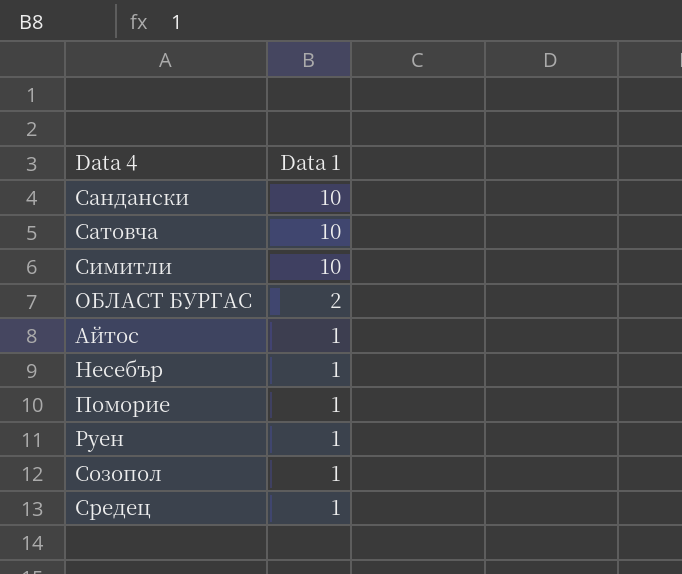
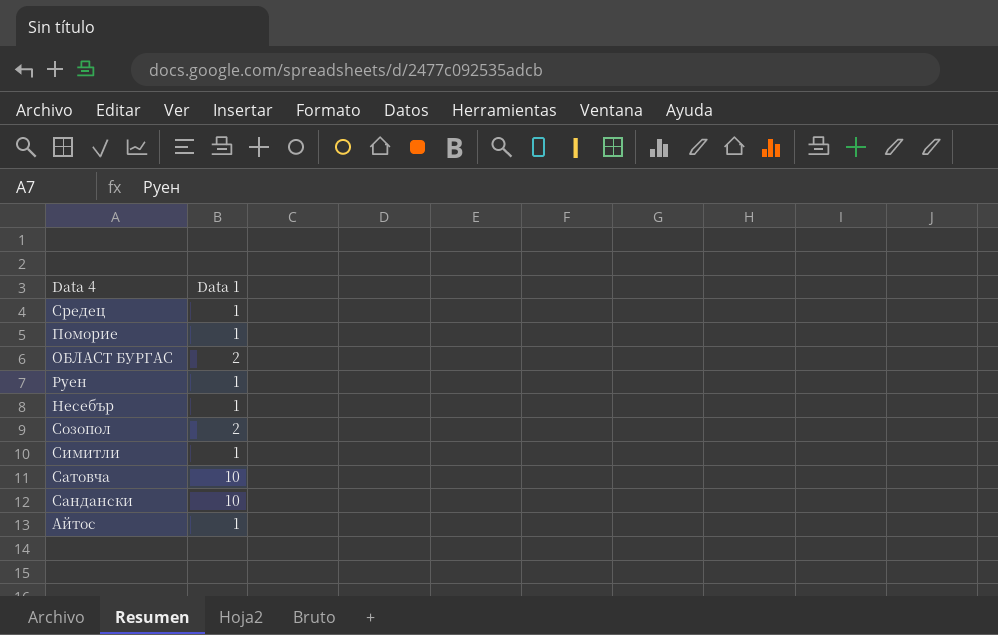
row order: Data 1 descending -> Data 4 descending
Cозопол | Data 1: 1 -> 2
Cимитли | Data 1: 10 -> 1

